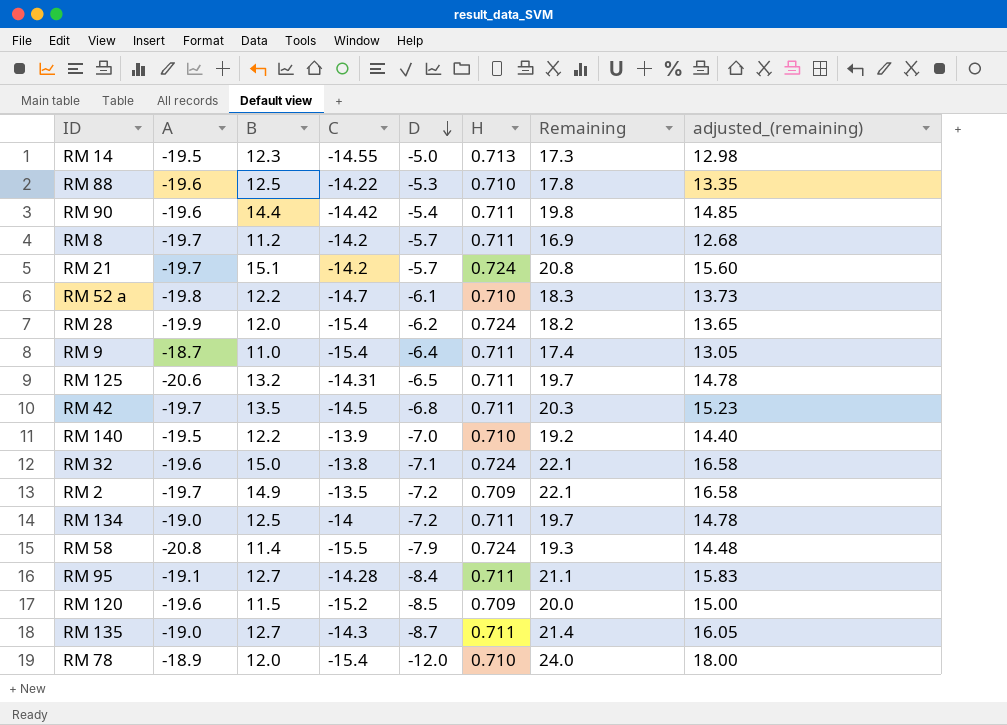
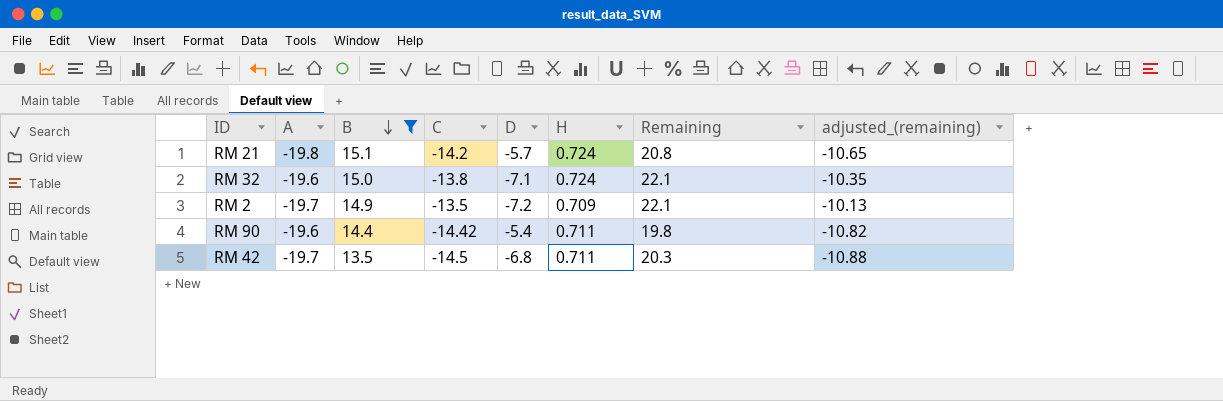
filter: none -> B >= 13.5
row order: D descending -> B descending
column adjusted_(remaining) | formula: [Remaining] * 0.75 -> [C] * 0.75
RM 21 | A: -19.7 -> -19.8

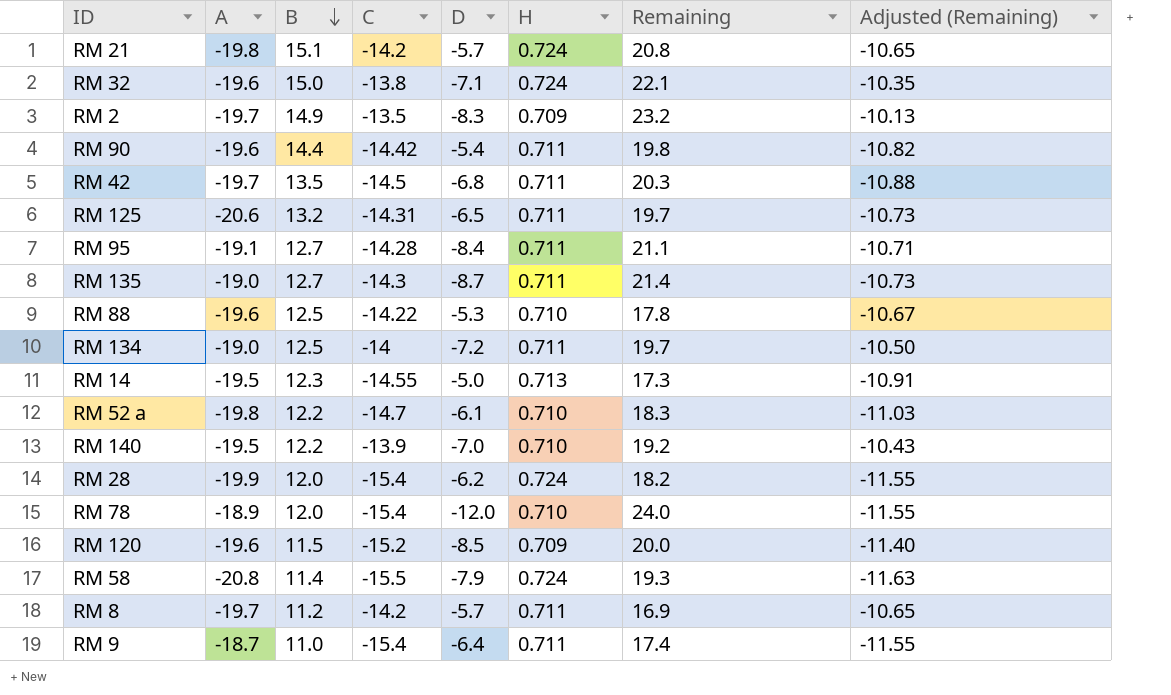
filter: B >= 13.5 -> none
column name: adjusted_(remaining) -> Adjusted (Remaining)
RM 2 | D: -7.2 -> -8.3
RM 2 | Remaining: 22.1 -> 23.2

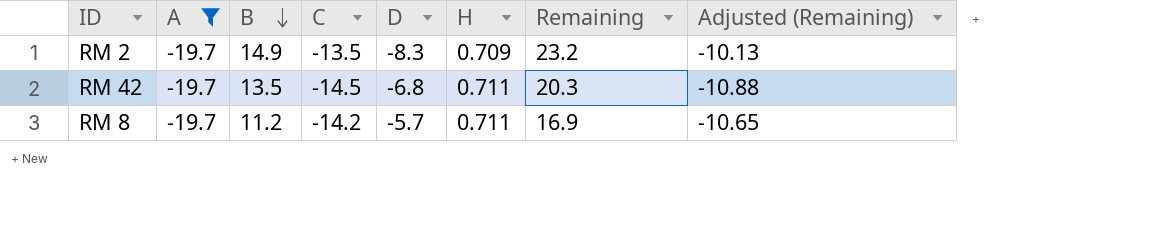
filter: none -> A = -19.7

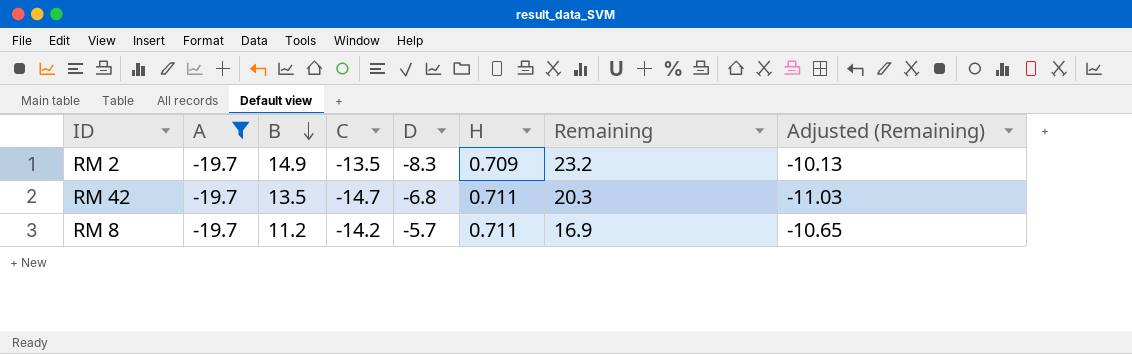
RM 42 | C: -14.5 -> -14.7
RM 42 | Adjusted (Remaining): -10.88 -> -11.03

